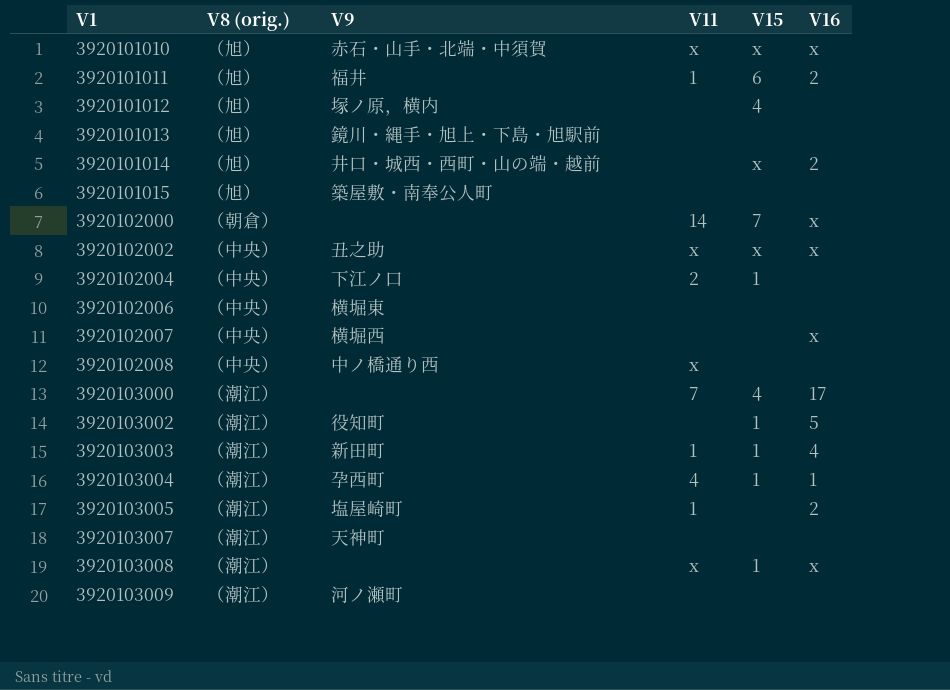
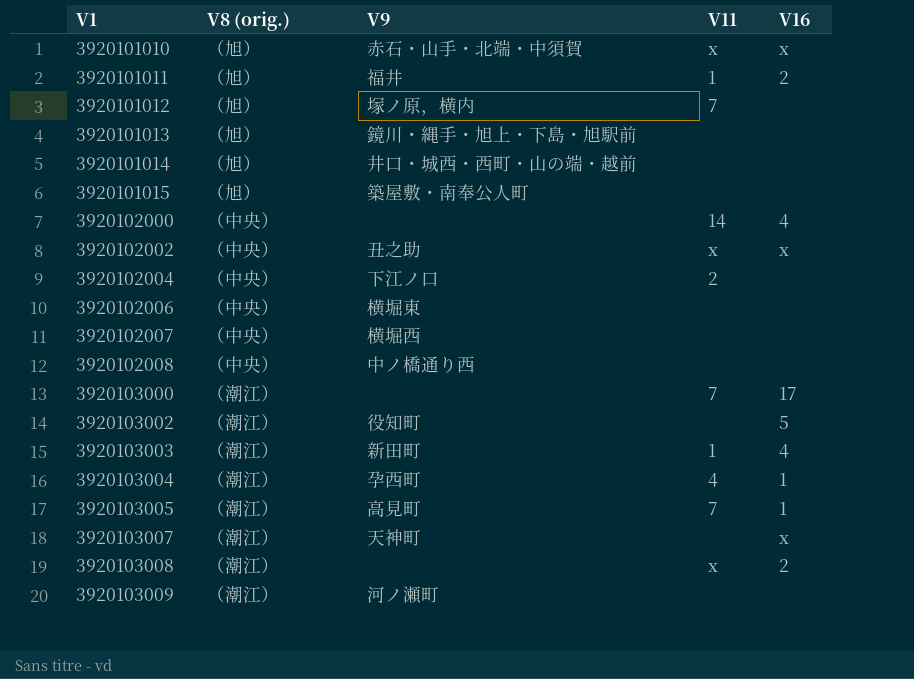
column V15 | position: 5 -> none
3920101012 | V11: none -> 7
3920101014 | V16: 2 -> none
3920102000 | V8 (orig.): （朝倉） -> （中央）
3920102000 | V16: x -> 4
3920102007 | V16: x -> none
3920102008 | V11: x -> none
3920103005 | V9: 塩屋崎町 -> 高見町
3920103005 | V11: 1 -> 7
3920103005 | V16: 2 -> 1
3920103007 | V16: none -> x
3920103008 | V16: x -> 2

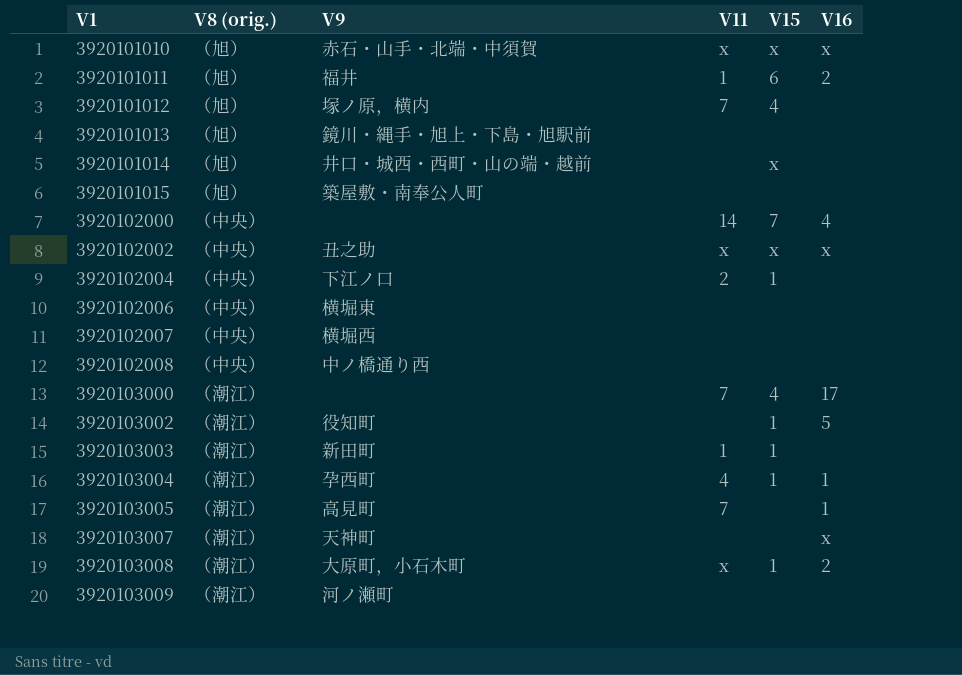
column V15 | position: none -> 5
3920103003 | V16: 4 -> none
3920103008 | V9: none -> 大原町，小石木町

